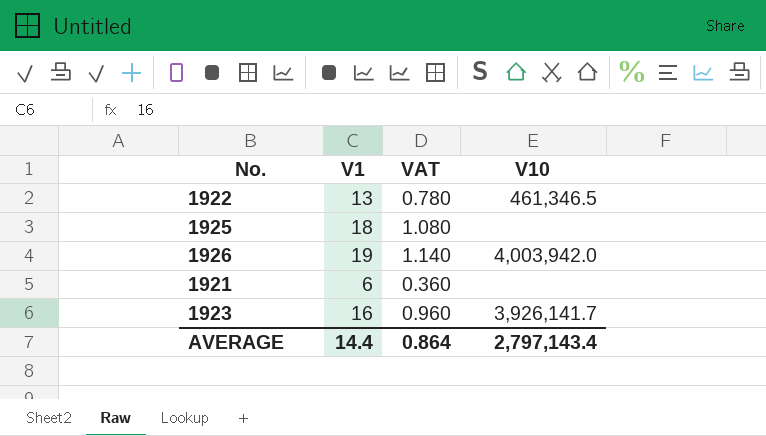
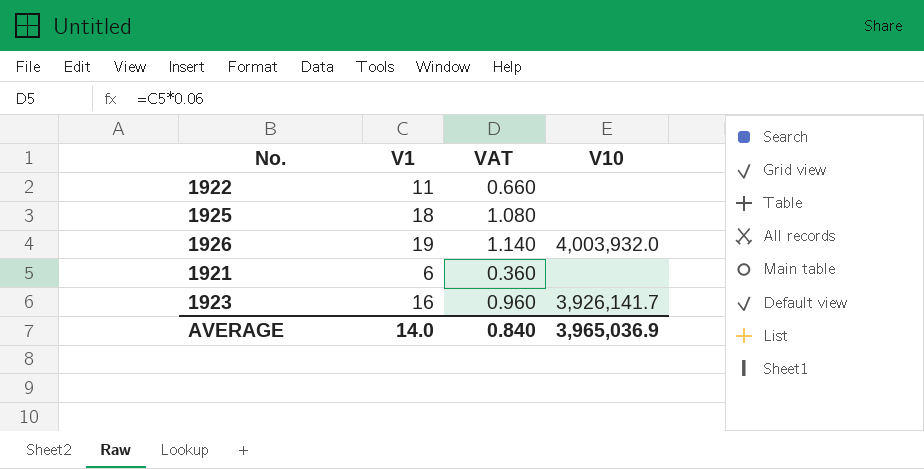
1922 | V1: 13 -> 11
1922 | VAT: 0.780 -> 0.660
1922 | V10: 461,346.5 -> none
1926 | V10: 4,003,942.0 -> 4,003,932.0
AVERAGE | V1: 14.4 -> 14.0
AVERAGE | VAT: 0.864 -> 0.840
AVERAGE | V10: 2,797,143.4 -> 3,965,036.9

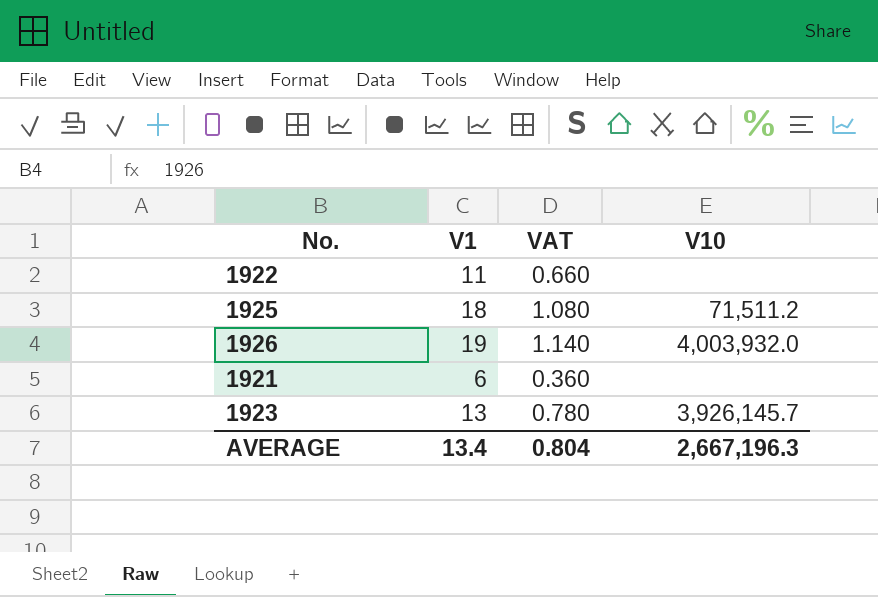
1925 | V10: none -> 71,511.2
1923 | V1: 16 -> 13
1923 | VAT: 0.960 -> 0.780
1923 | V10: 3,926,141.7 -> 3,926,145.7
AVERAGE | V1: 14.0 -> 13.4
AVERAGE | VAT: 0.840 -> 0.804
AVERAGE | V10: 3,965,036.9 -> 2,667,196.3

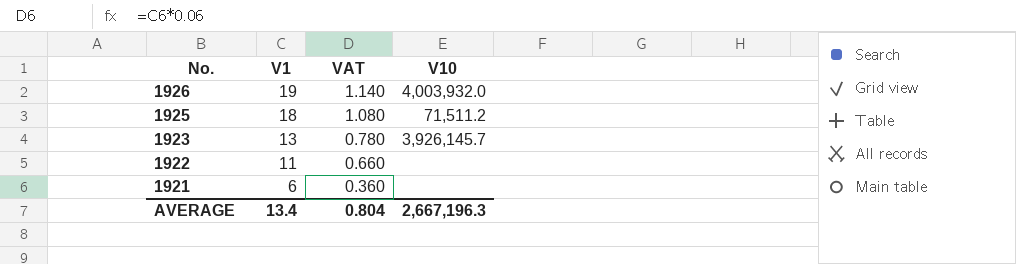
row order: none -> No. descending

